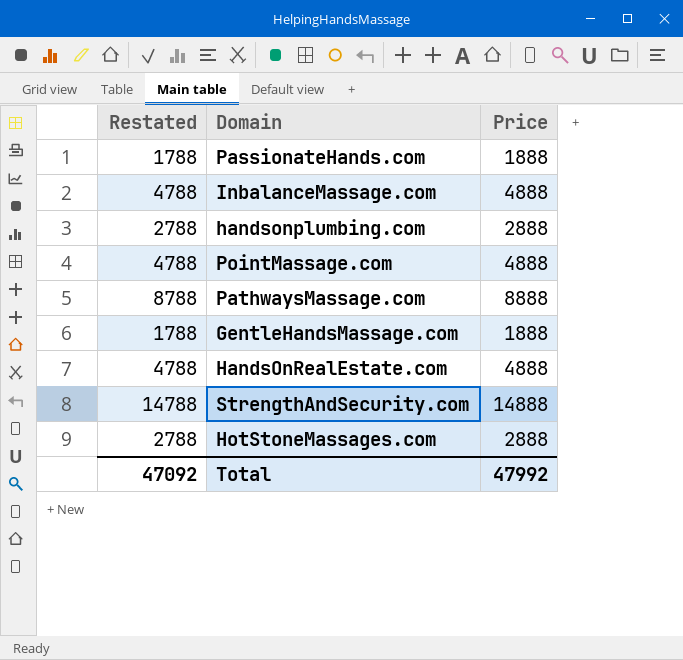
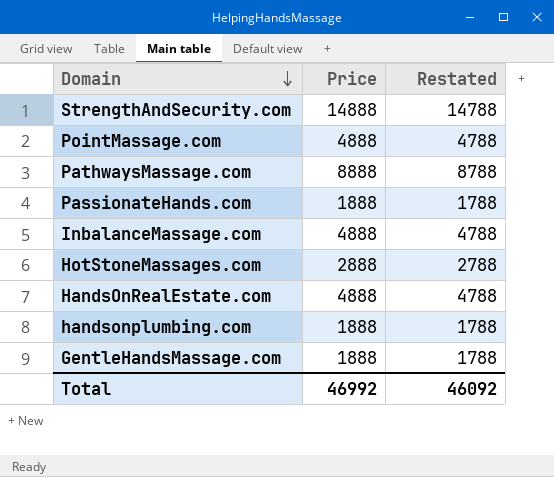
row order: none -> Domain descending
column Restated | position: 1 -> 3
handsonplumbing.com | Price: 2888 -> 1888
handsonplumbing.com | Restated: 2788 -> 1788
Total | Price: 47992 -> 46992
Total | Restated: 47092 -> 46092

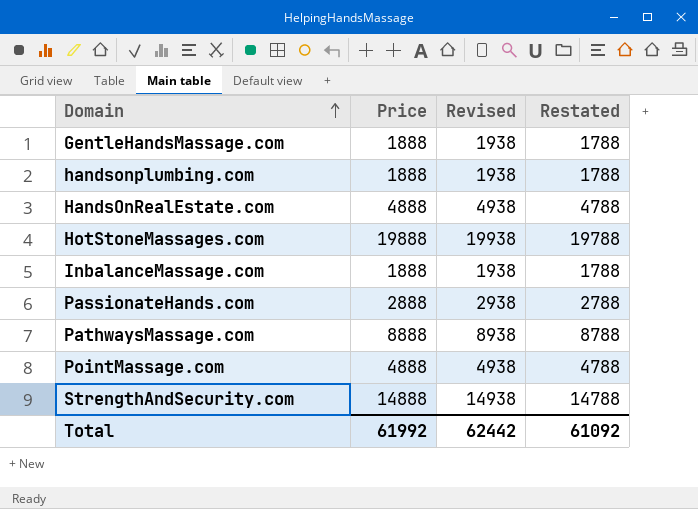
row order: Domain descending -> Domain ascending
column Revised | formula: none -> [Price] + 50
HotStoneMassages.com | Price: 2888 -> 19888
HotStoneMassages.com | Restated: 2788 -> 19788
InbalanceMassage.com | Price: 4888 -> 1888
InbalanceMassage.com | Restated: 4788 -> 1788
PassionateHands.com | Price: 1888 -> 2888
PassionateHands.com | Restated: 1788 -> 2788
Total | Price: 46992 -> 61992
Total | Restated: 46092 -> 61092

